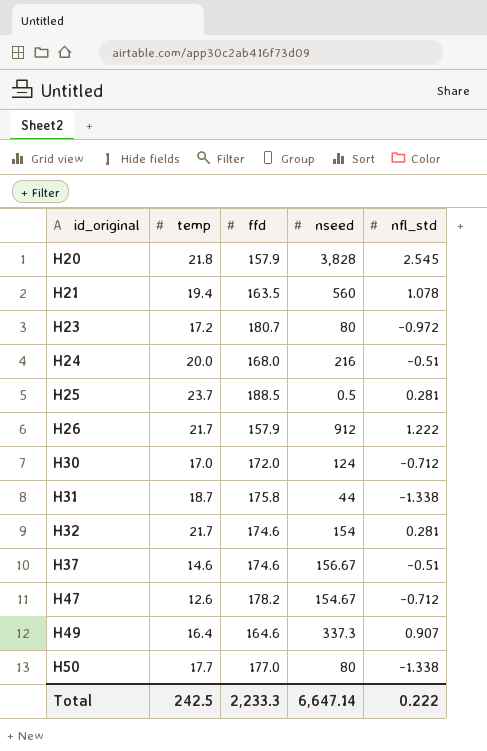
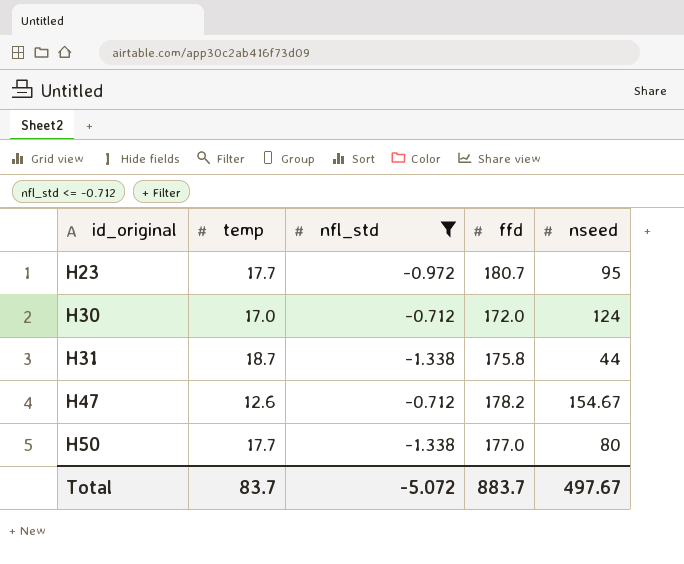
filter: none -> nfl_std <= -0.712
column nfl_std | position: 5 -> 3
H23 | temp: 17.2 -> 17.7
H23 | nseed: 80 -> 95
Total | temp: 242.5 -> 83.7
Total | nfl_std: 0.222 -> -5.072
Total | ffd: 2,233.3 -> 883.7
Total | nseed: 6,647.14 -> 497.67

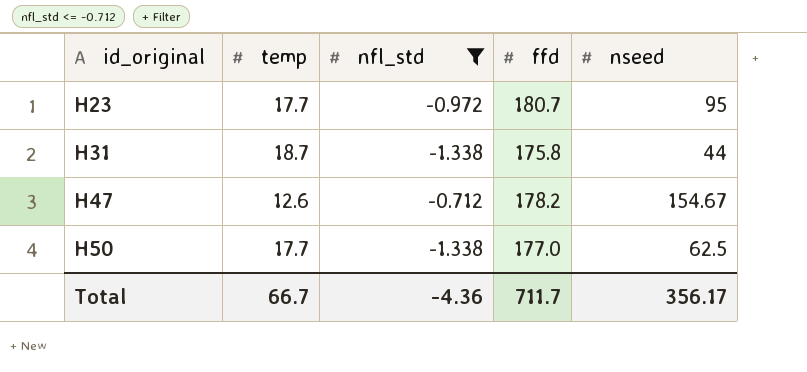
row H30: 17.0 | -0.712 | 172.0 | 124 -> none
H50 | nseed: 80 -> 62.5
Total | temp: 83.7 -> 66.7
Total | nfl_std: -5.072 -> -4.36
Total | ffd: 883.7 -> 711.7
Total | nseed: 497.67 -> 356.17

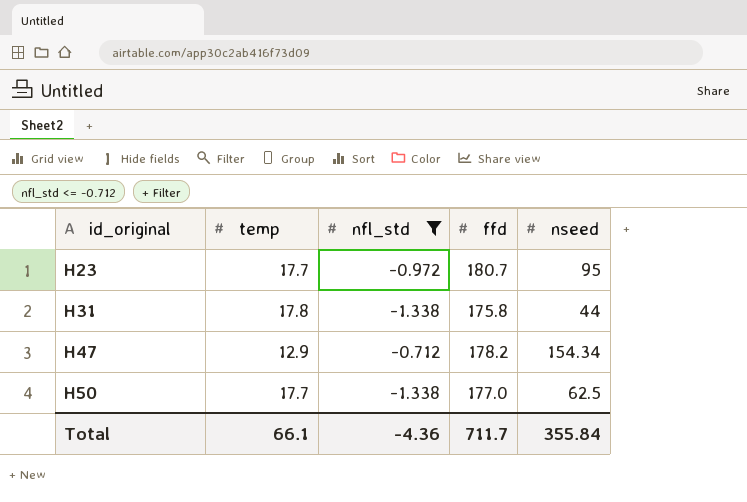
H31 | temp: 18.7 -> 17.8
H47 | temp: 12.6 -> 12.9
H47 | nseed: 154.67 -> 154.34
Total | temp: 66.7 -> 66.1
Total | nseed: 356.17 -> 355.84

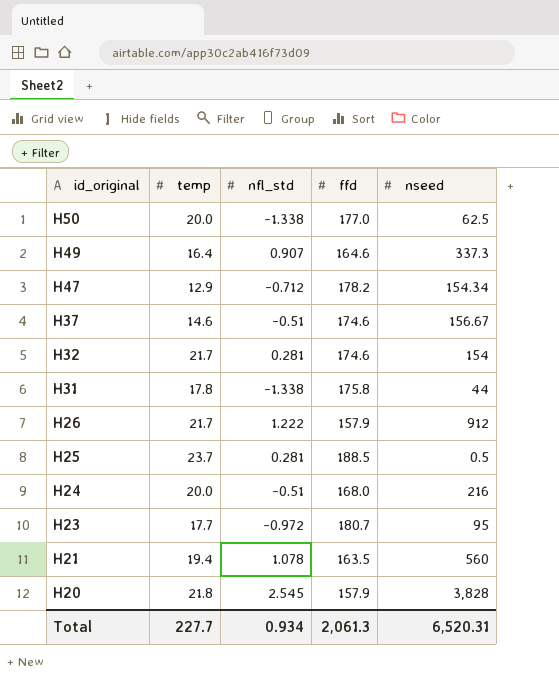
filter: nfl_std <= -0.712 -> none
row order: id_original ascending -> id_original descending
H50 | temp: 17.7 -> 20.0
Total | temp: 66.1 -> 227.7
Total | nfl_std: -4.36 -> 0.934
Total | ffd: 711.7 -> 2,061.3
Total | nseed: 355.84 -> 6,520.31

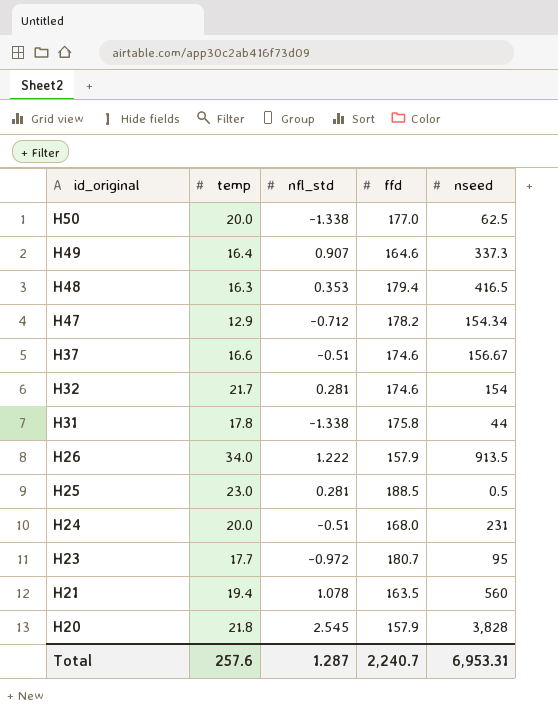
row H48: none -> 16.3 | 0.353 | 179.4 | 416.5
H37 | temp: 14.6 -> 16.6
H26 | temp: 21.7 -> 34.0
H26 | nseed: 912 -> 913.5
H25 | temp: 23.7 -> 23.0
H24 | nseed: 216 -> 231
Total | temp: 227.7 -> 257.6
Total | nfl_std: 0.934 -> 1.287
Total | ffd: 2,061.3 -> 2,240.7
Total | nseed: 6,520.31 -> 6,953.31

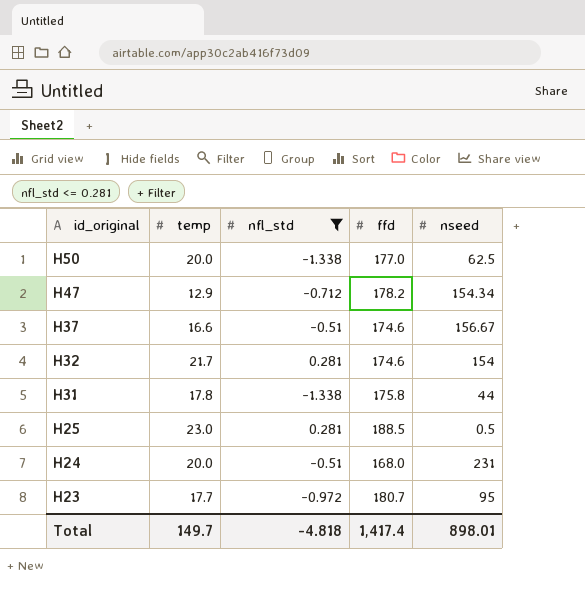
filter: none -> nfl_std <= 0.281
Total | temp: 257.6 -> 149.7
Total | nfl_std: 1.287 -> -4.818
Total | ffd: 2,240.7 -> 1,417.4
Total | nseed: 6,953.31 -> 898.01

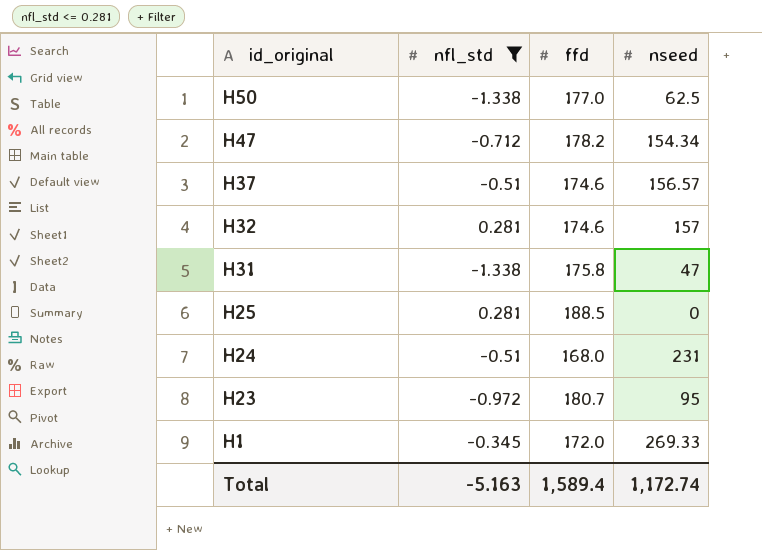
column temp | position: 2 -> none
H37 | nseed: 156.67 -> 156.57
H32 | nseed: 154 -> 157
H31 | nseed: 44 -> 47
H25 | nseed: 0.5 -> 0
row H1: none -> -0.345 | 172.0 | 269.33
Total | nfl_std: -4.818 -> -5.163
Total | ffd: 1,417.4 -> 1,589.4
Total | nseed: 898.01 -> 1,172.74

